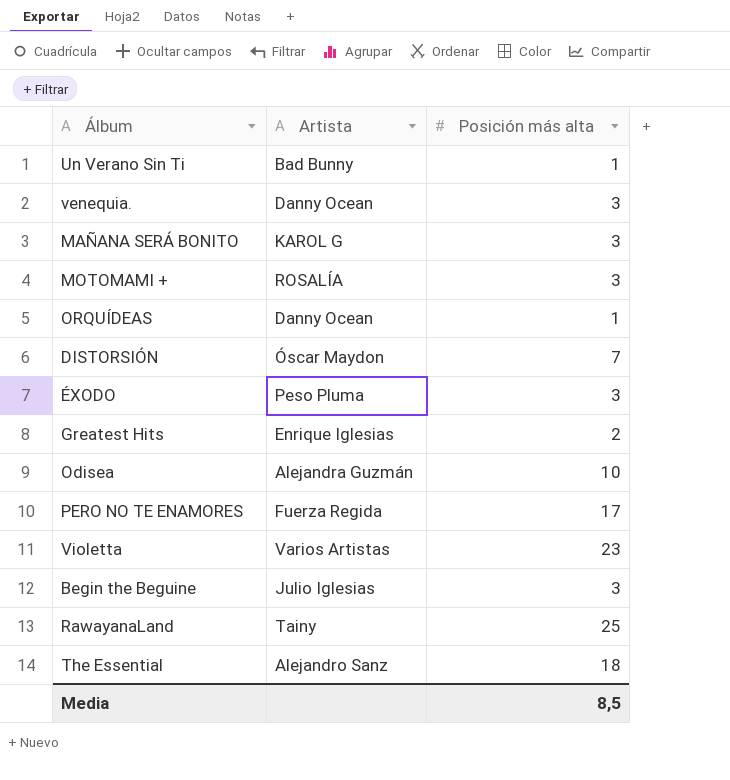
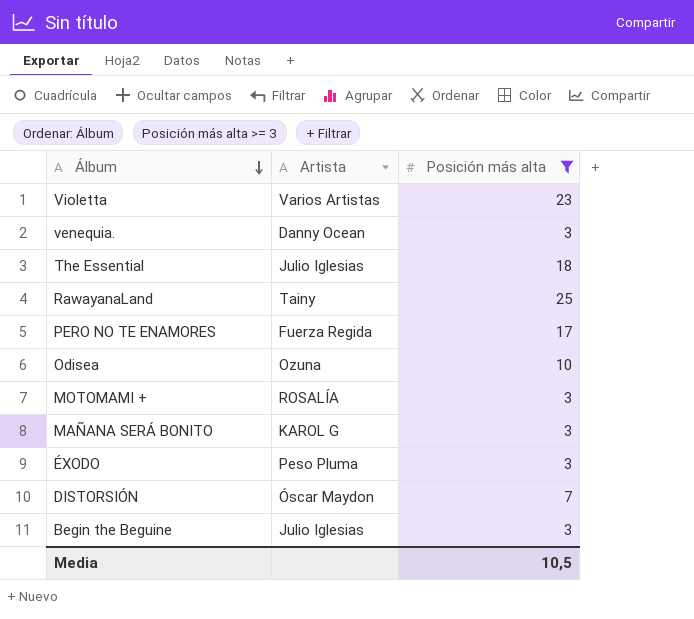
filter: none -> Posición más alta >= 3
row order: none -> Álbum descending
The Essential | Artista: Alejandro Sanz -> Julio Iglesias
Odisea | Artista: Alejandra Guzmán -> Ozuna
Media | Posición más alta: 8,5 -> 10,5

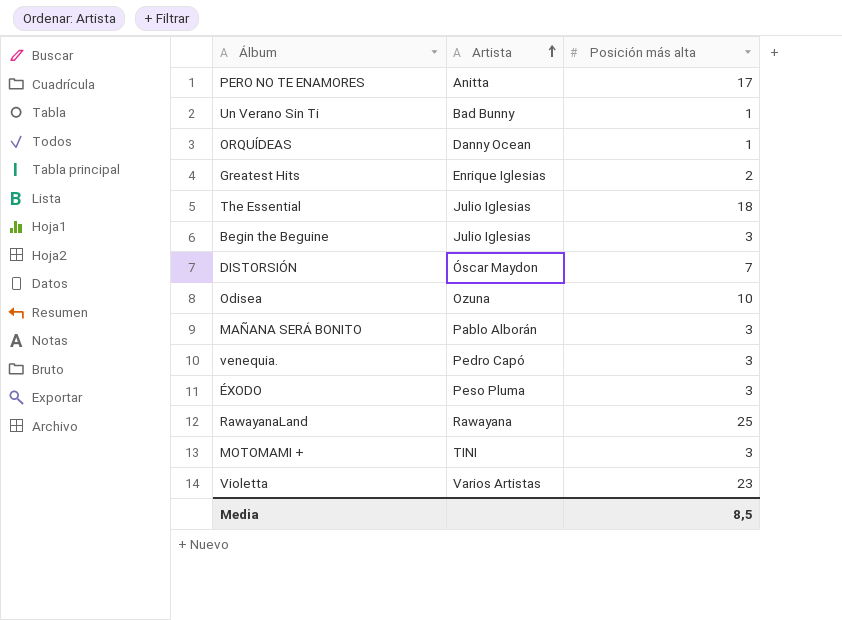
filter: Posición más alta >= 3 -> none
row order: Álbum descending -> Artista ascending
PERO NO TE ENAMORES | Artista: Fuerza Regida -> Anitta
MAÑANA SERÁ BONITO | Artista: KAROL G -> Pablo Alborán
venequia. | Artista: Danny Ocean -> Pedro Capó
RawayanaLand | Artista: Tainy -> Rawayana
MOTOMAMI + | Artista: ROSALÍA -> TINI
Media | Posición más alta: 10,5 -> 8,5

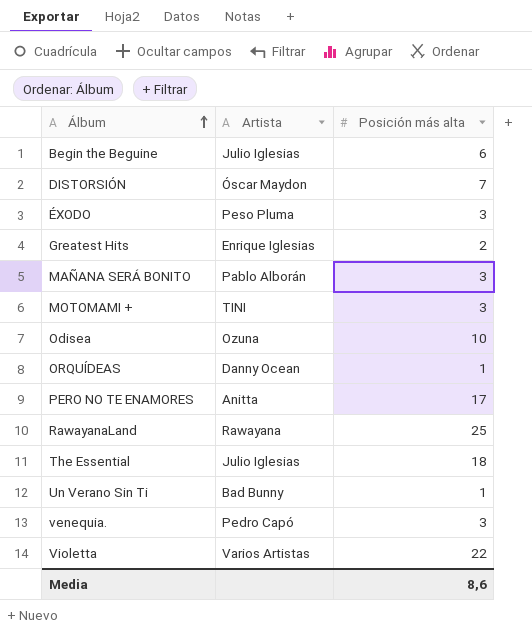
row order: Artista ascending -> Álbum ascending
Begin the Beguine | Posición más alta: 3 -> 6
Violetta | Posición más alta: 23 -> 22
Media | Posición más alta: 8,5 -> 8,6

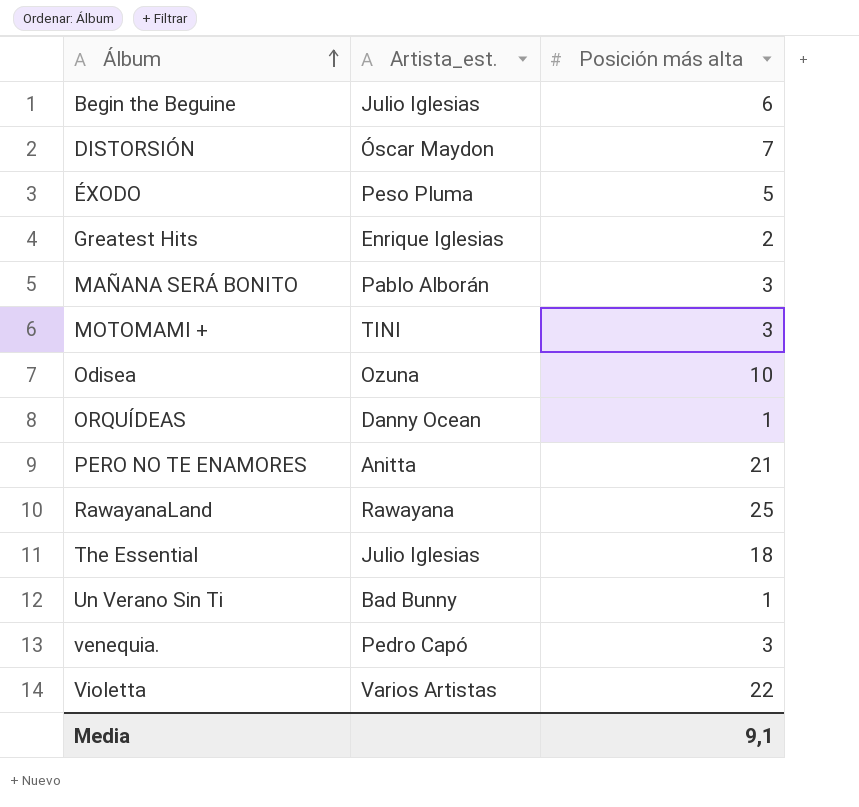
column name: Artista -> Artista_est.
ÉXODO | Posición más alta: 3 -> 5
PERO NO TE ENAMORES | Posición más alta: 17 -> 21
Media | Posición más alta: 8,6 -> 9,1

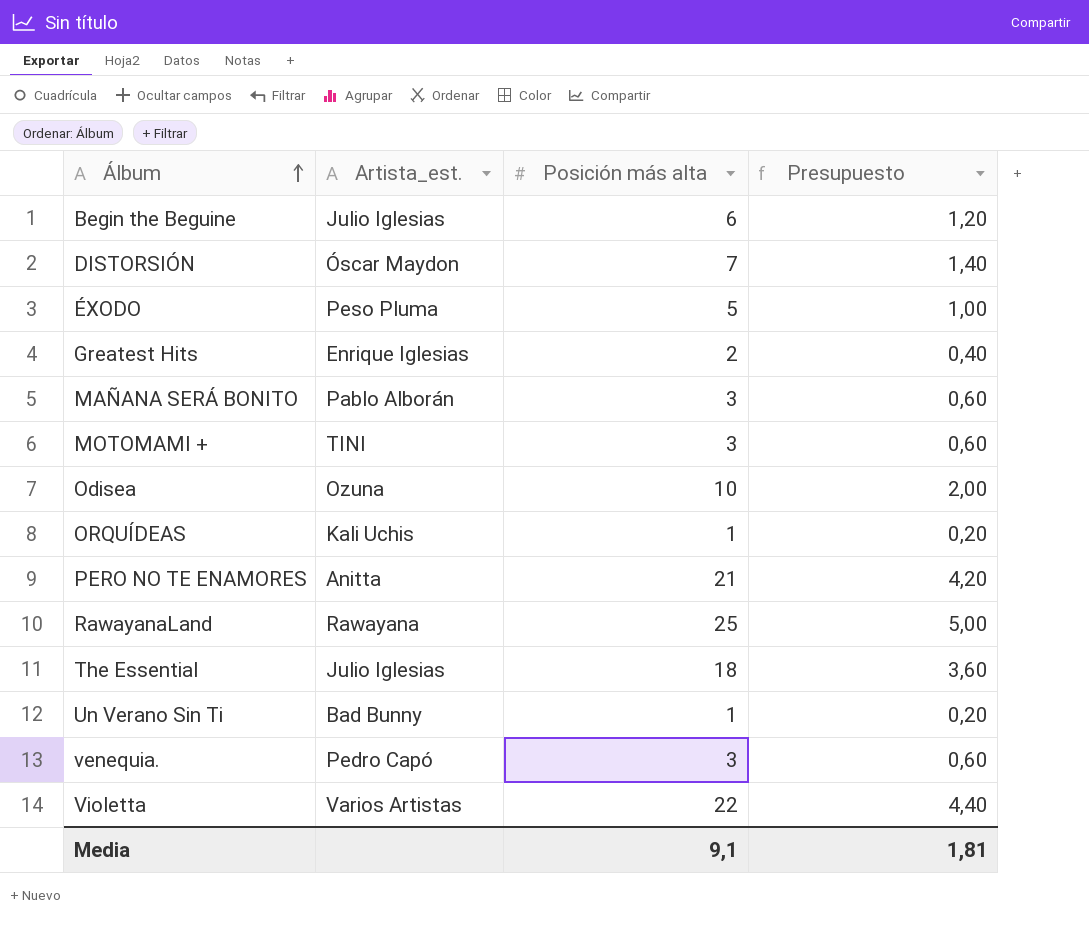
column Presupuesto | formula: none -> [Posición más alta] * 0,2
ORQUÍDEAS | Artista_est.: Danny Ocean -> Kali Uchis

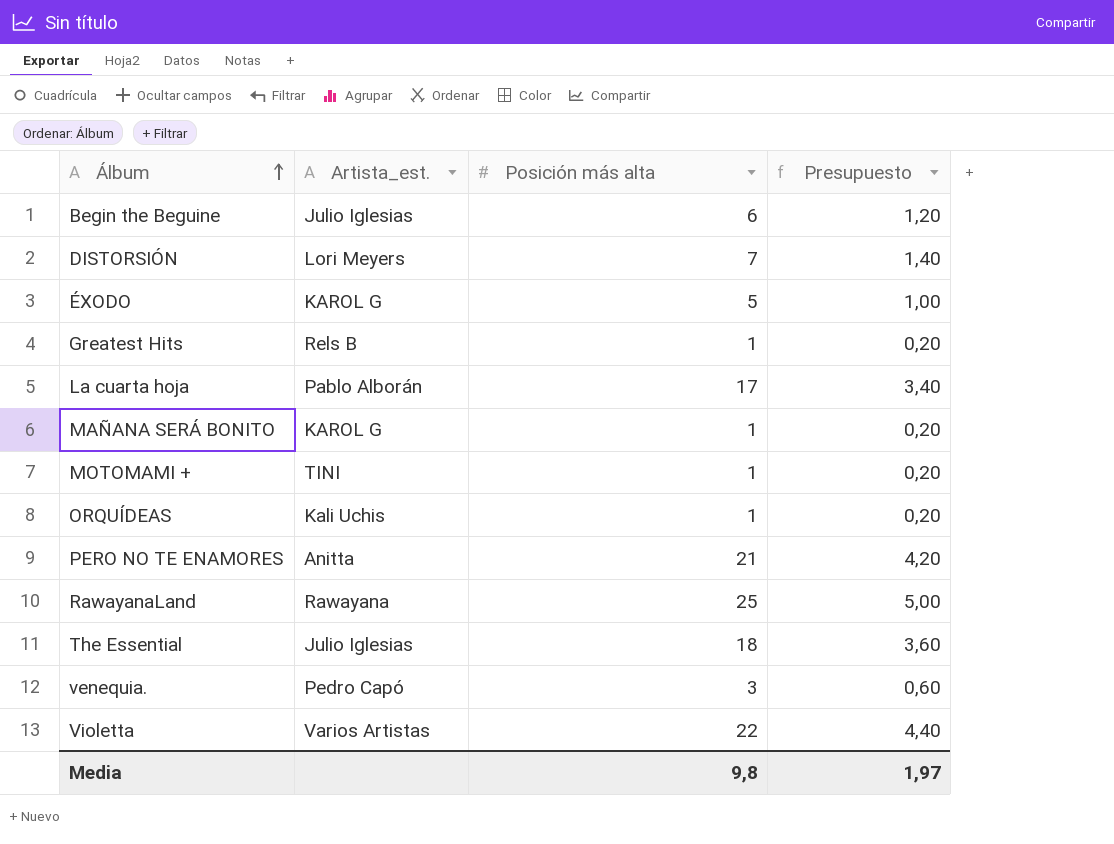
row Odisea: Ozuna | 10 | 2,00 -> none
row Un Verano Sin Ti: Bad Bunny | 1 | 0,20 -> none
DISTORSIÓN | Artista_est.: Óscar Maydon -> Lori Meyers
ÉXODO | Artista_est.: Peso Pluma -> KAROL G
Greatest Hits | Artista_est.: Enrique Iglesias -> Rels B
Greatest Hits | Posición más alta: 2 -> 1
Greatest Hits | Presupuesto: 0,40 -> 0,20
row La cuarta hoja: none -> Pablo Alborán | 17 | 3,40
MAÑANA SERÁ BONITO | Artista_est.: Pablo Alborán -> KAROL G
MAÑANA SERÁ BONITO | Posición más alta: 3 -> 1
MAÑANA SERÁ BONITO | Presupuesto: 0,60 -> 0,20
MOTOMAMI + | Posición más alta: 3 -> 1
MOTOMAMI + | Presupuesto: 0,60 -> 0,20
Media | Posición más alta: 9,1 -> 9,8
Media | Presupuesto: 1,81 -> 1,97

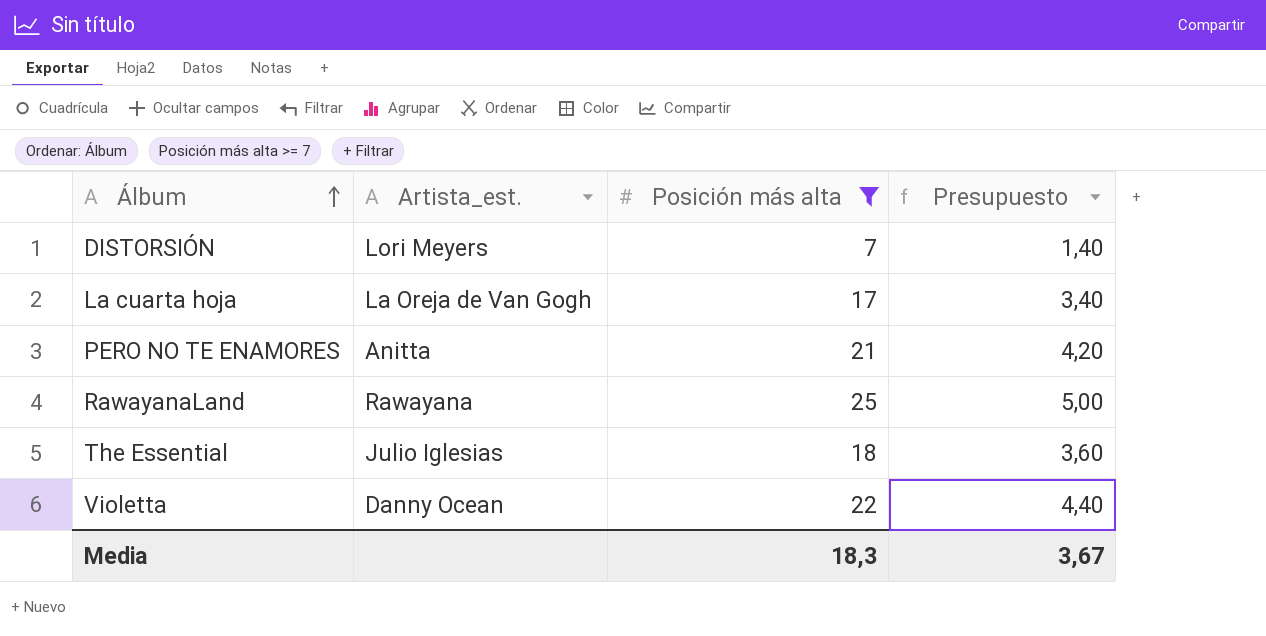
filter: none -> Posición más alta >= 7
La cuarta hoja | Artista_est.: Pablo Alborán -> La Oreja de Van Gogh
Violetta | Artista_est.: Varios Artistas -> Danny Ocean
Media | Posición más alta: 9,8 -> 18,3
Media | Presupuesto: 1,97 -> 3,67

